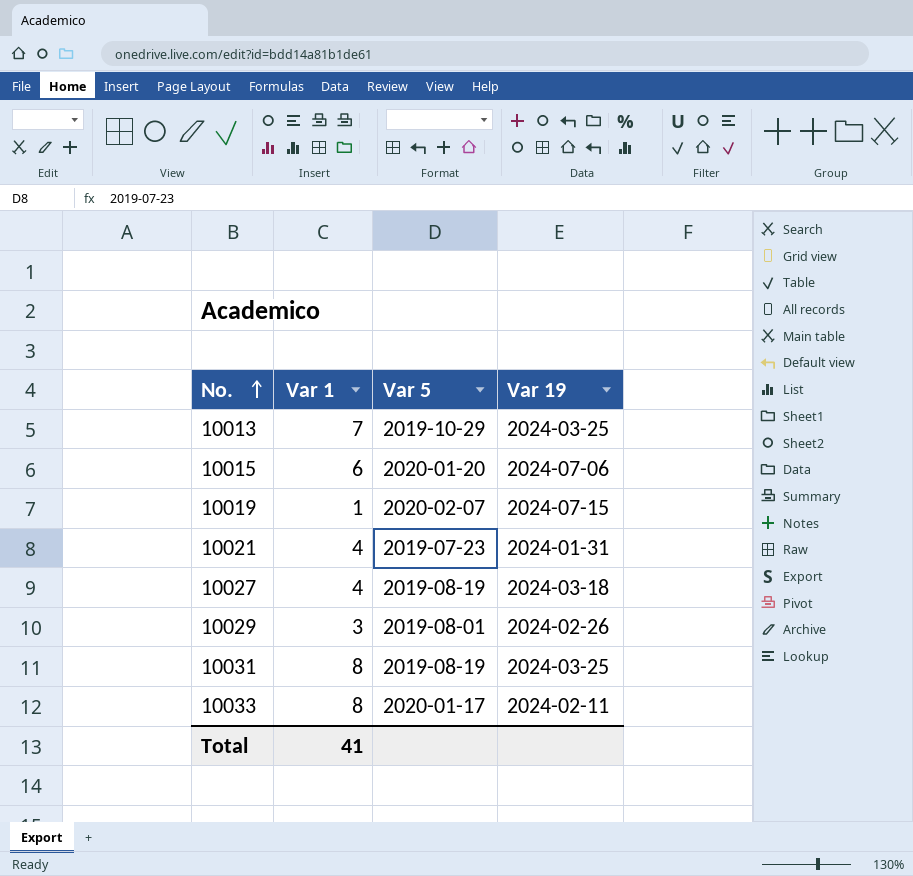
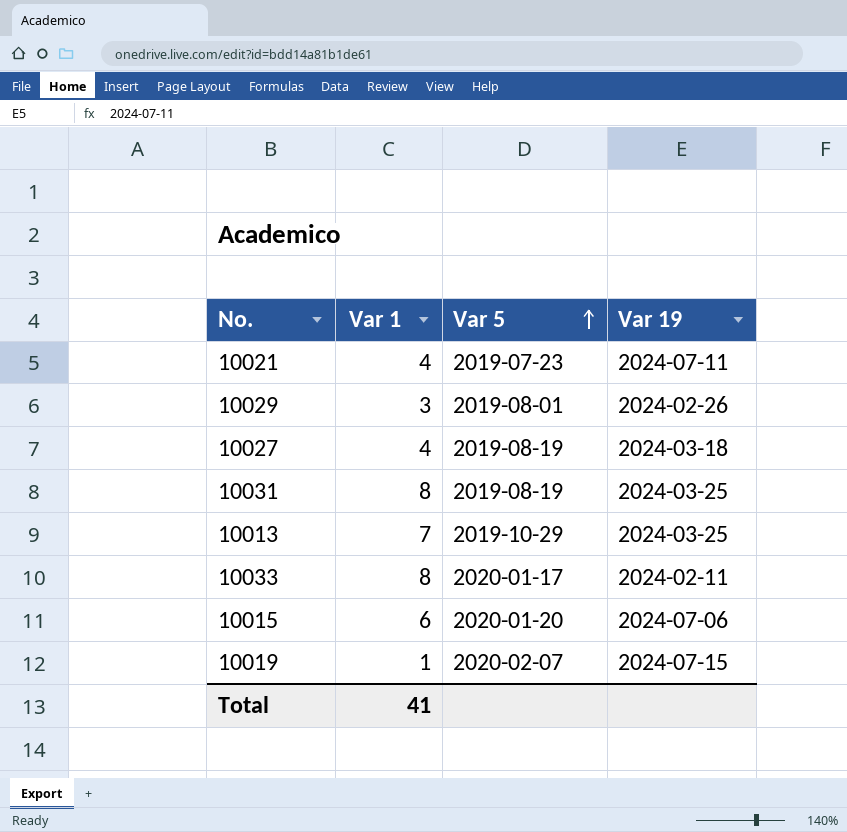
row order: No. ascending -> Var 5 ascending
10021 | Var 19: 2024-01-31 -> 2024-07-11

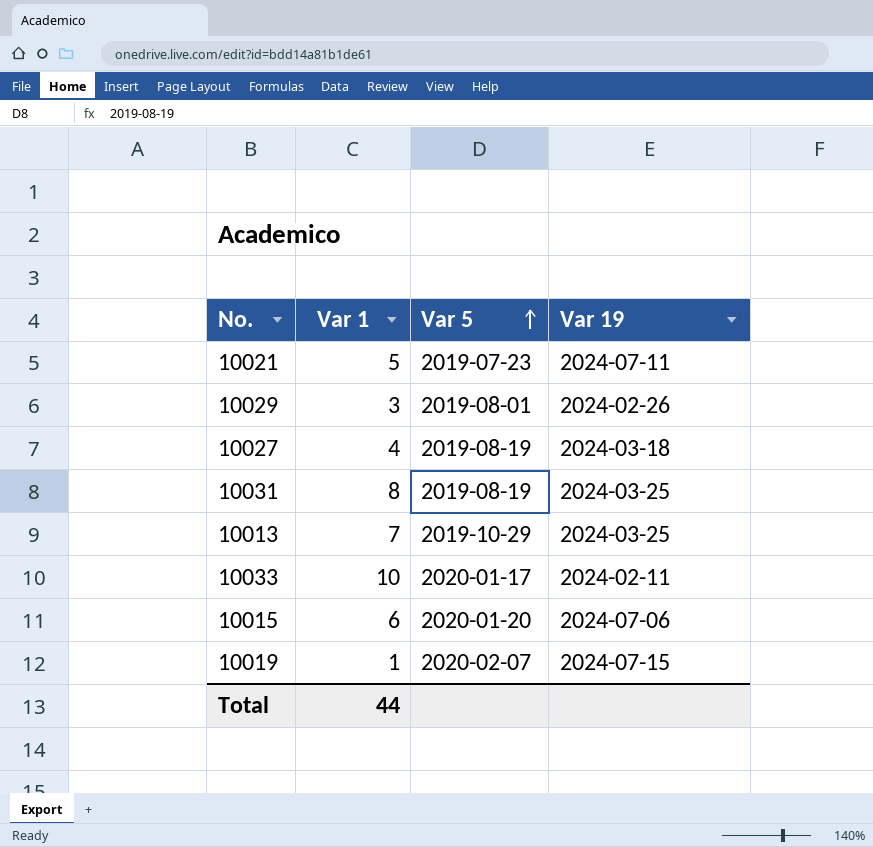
10021 | Var 1: 4 -> 5
10033 | Var 1: 8 -> 10
Total | Var 1: 41 -> 44

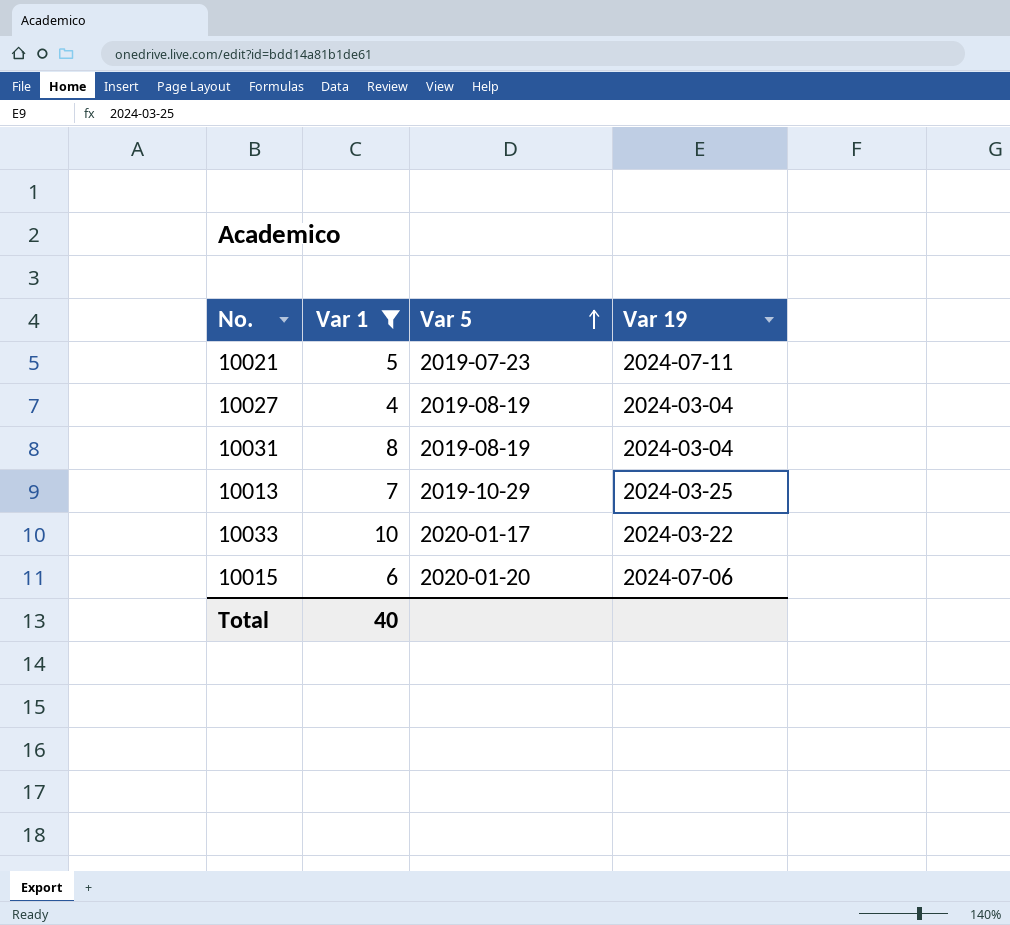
filter: none -> Var 1 >= 4
10027 | Var 19: 2024-03-18 -> 2024-03-04
10031 | Var 19: 2024-03-25 -> 2024-03-04
10033 | Var 19: 2024-02-11 -> 2024-03-22
Total | Var 1: 44 -> 40

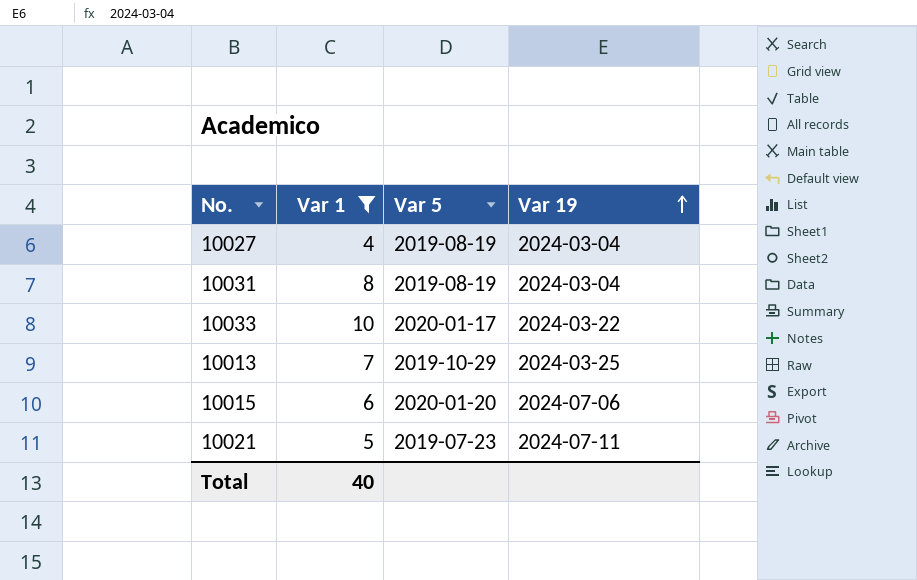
row order: Var 5 ascending -> Var 19 ascending

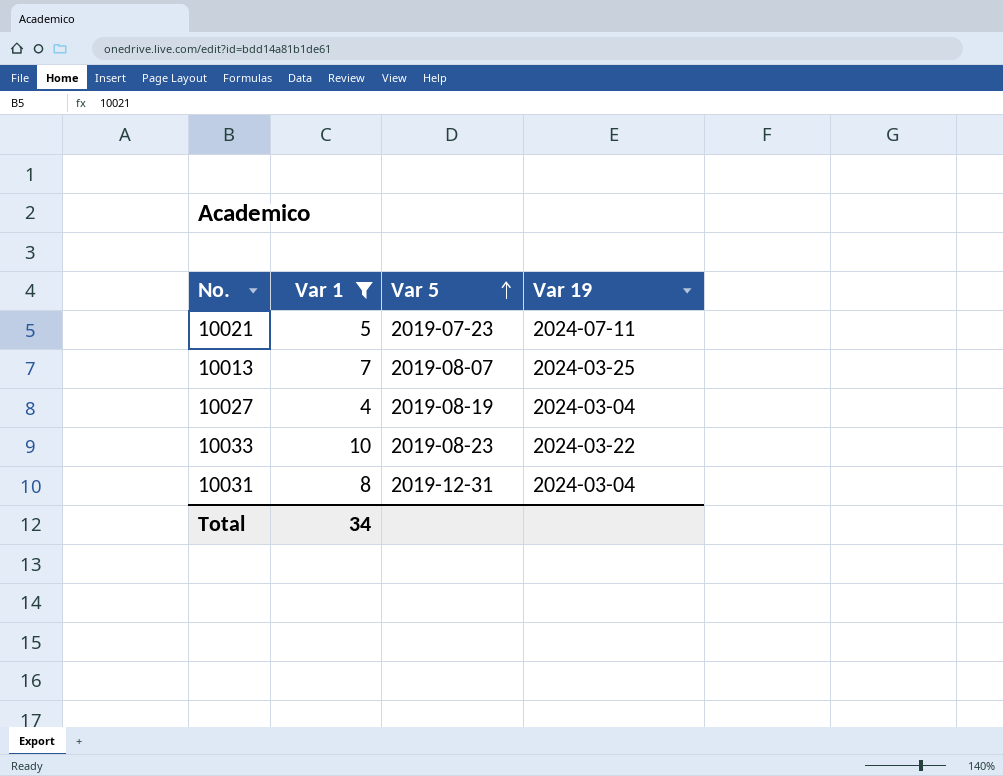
row order: Var 19 ascending -> Var 5 ascending
row 10015: 6 | 2020-01-20 | 2024-07-06 -> none
10013 | Var 5: 2019-10-29 -> 2019-08-07
10033 | Var 5: 2020-01-17 -> 2019-08-23
10031 | Var 5: 2019-08-19 -> 2019-12-31
Total | Var 1: 40 -> 34

